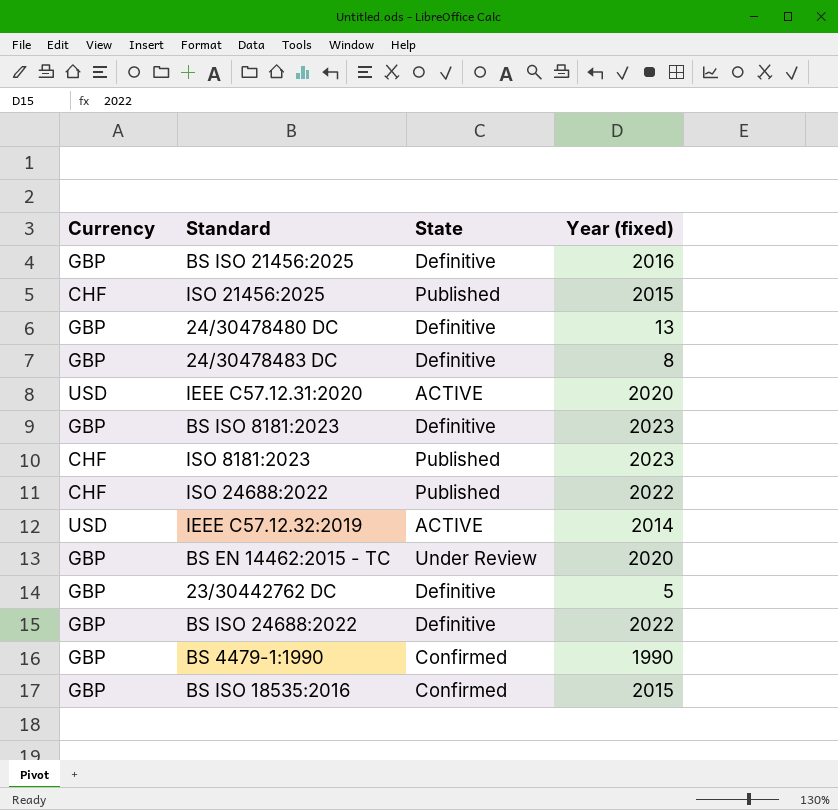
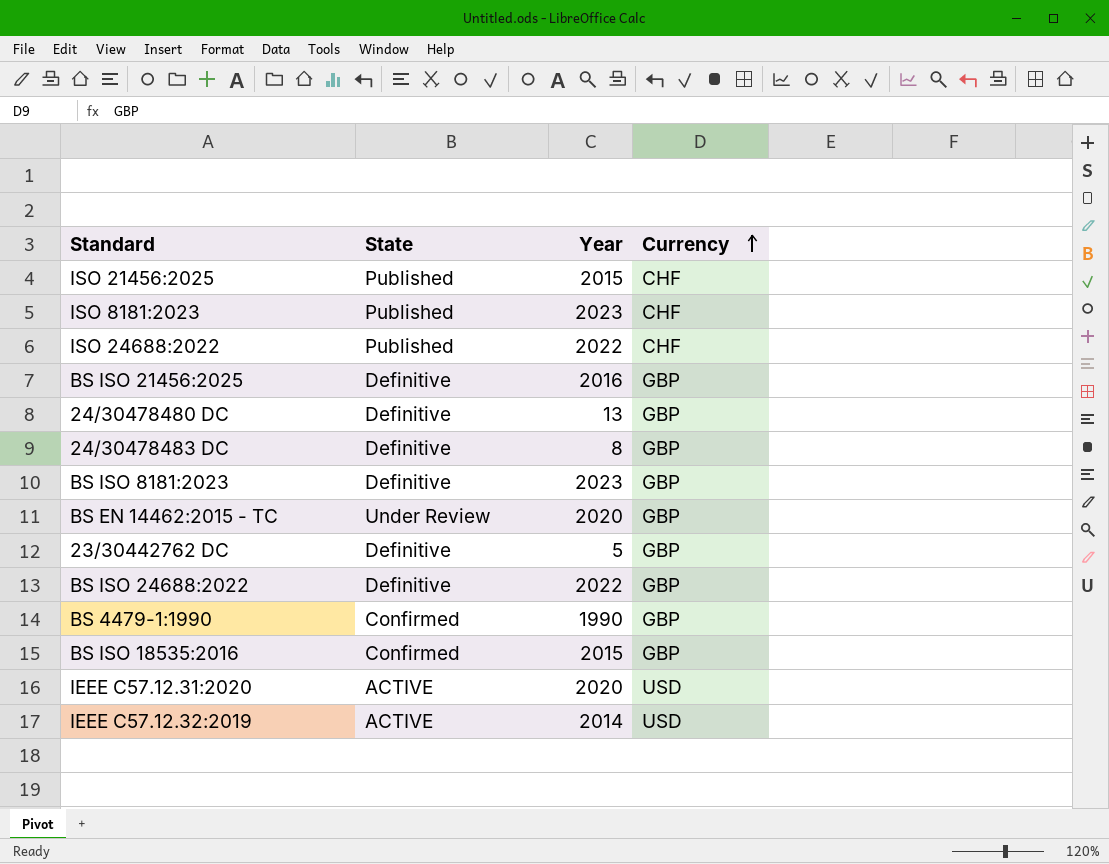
row order: none -> Currency ascending
column name: Year (fixed) -> Year
column Currency | position: 1 -> 4

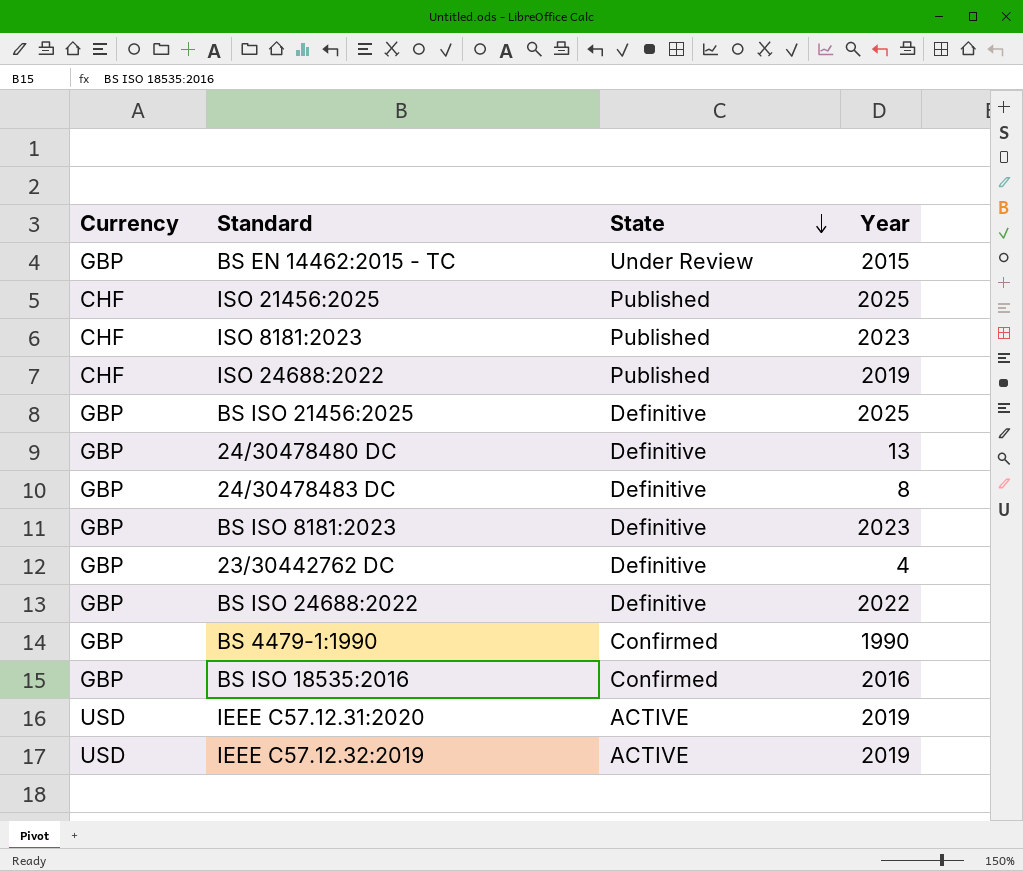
row order: Currency ascending -> State descending
column Currency | position: 4 -> 1
BS EN 14462:2015 - TC | Year: 2020 -> 2015
ISO 21456:2025 | Year: 2015 -> 2025
ISO 24688:2022 | Year: 2022 -> 2019
BS ISO 21456:2025 | Year: 2016 -> 2025
23/30442762 DC | Year: 5 -> 4
BS ISO 18535:2016 | Year: 2015 -> 2016
IEEE C57.12.31:2020 | Year: 2020 -> 2019
IEEE C57.12.32:2019 | Year: 2014 -> 2019

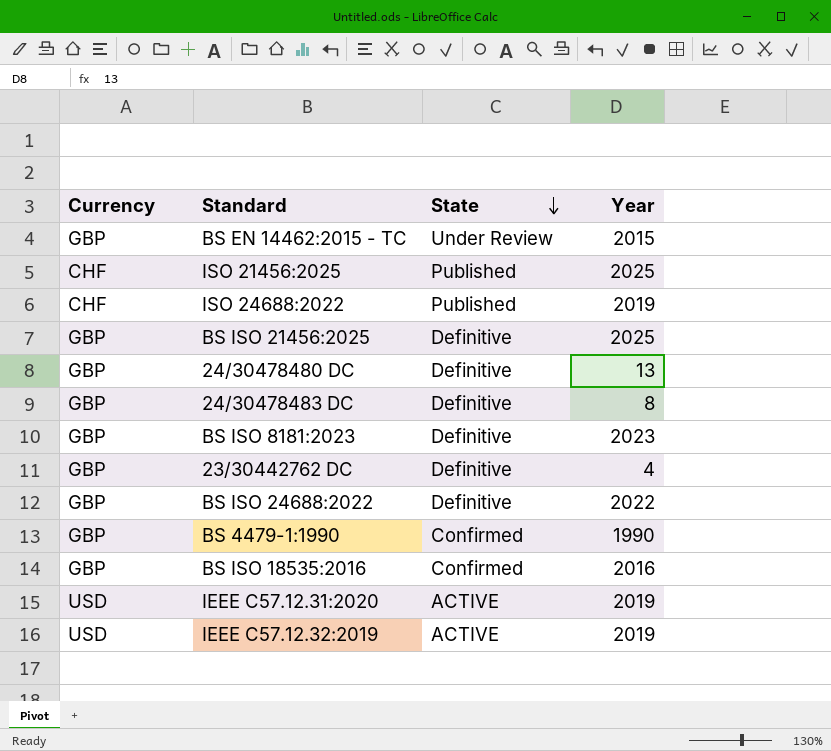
row ISO 8181:2023: CHF | Published | 2023 -> none

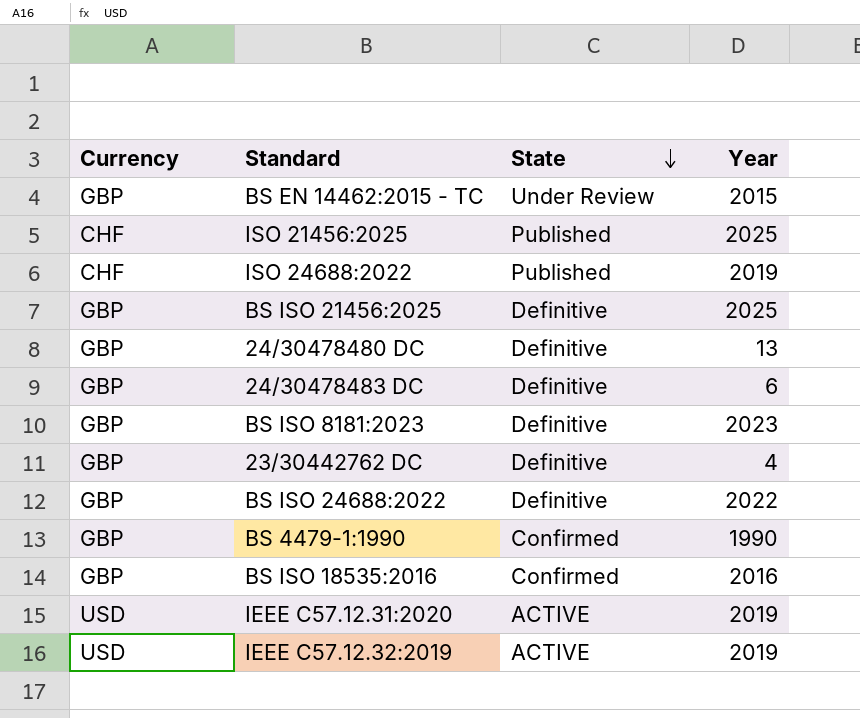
24/30478483 DC | Year: 8 -> 6

